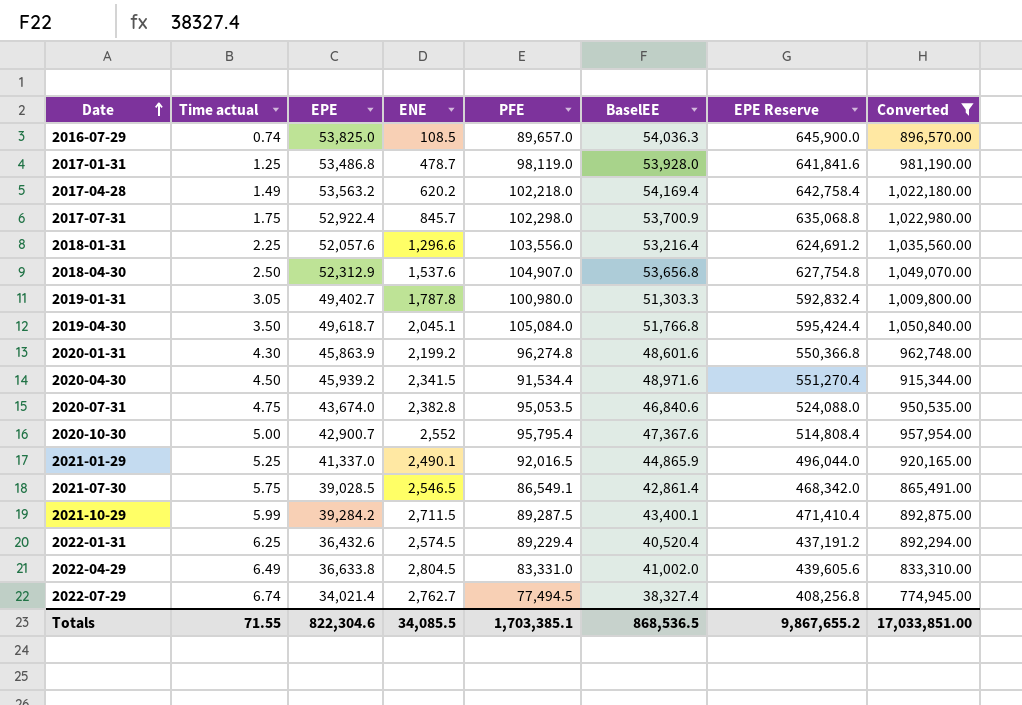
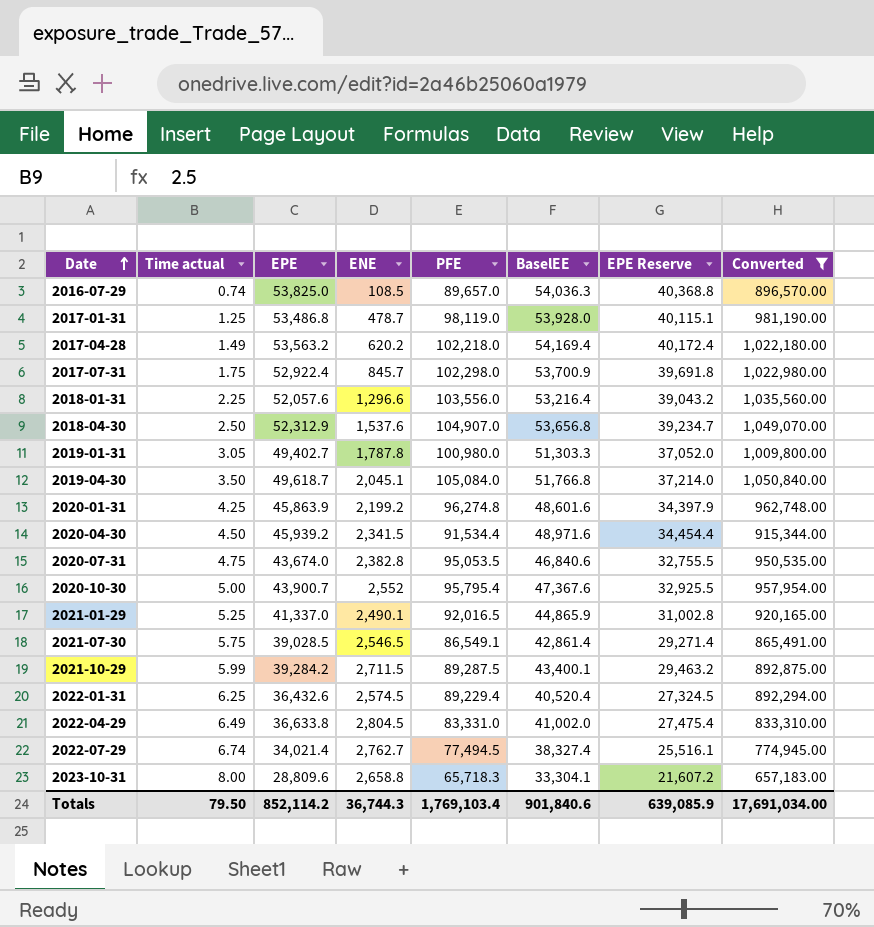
column EPE Reserve | formula: [EPE] * 12 -> [EPE] * 0.75
2020-01-31 | Time actual: 4.30 -> 4.25
2020-10-30 | EPE: 42,900.7 -> 43,900.7
row 2023-10-31: none -> 8.00 | 28,809.6 | 2,658.8 | 65,718.3 | 33,304.1 | 21,607.2 | 657,183.00
Totals | Time actual: 71.55 -> 79.50
Totals | EPE: 822,304.6 -> 852,114.2
Totals | ENE: 34,085.5 -> 36,744.3
Totals | PFE: 1,703,385.1 -> 1,769,103.4
Totals | BaselEE: 868,536.5 -> 901,840.6
Totals | EPE Reserve: 9,867,655.2 -> 639,085.9
Totals | Converted: 17,033,851.00 -> 17,691,034.00

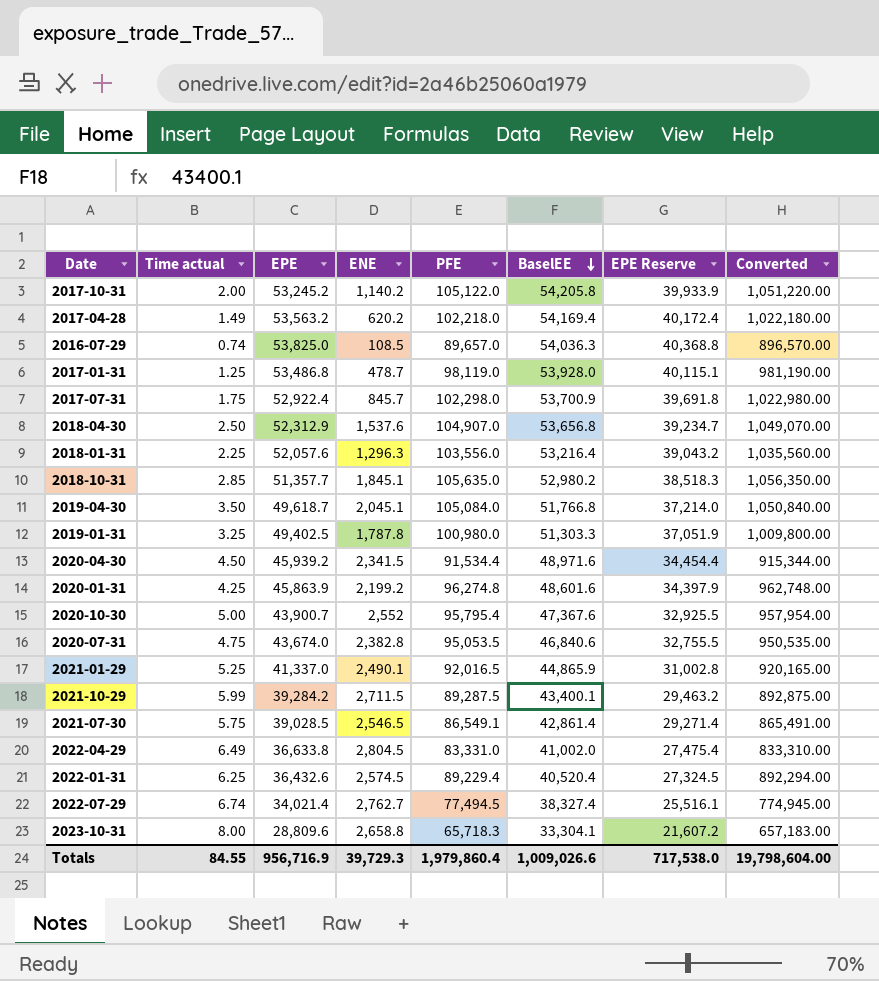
filter: Converted <= 1,050,840.00 -> none
row order: Date ascending -> BaselEE descending
2018-01-31 | ENE: 1,296.6 -> 1,296.3
2019-01-31 | Time actual: 3.05 -> 3.25
2019-01-31 | EPE: 49,402.7 -> 49,402.5
2019-01-31 | EPE Reserve: 37,052.0 -> 37,051.9
Totals | Time actual: 79.50 -> 84.55
Totals | EPE: 852,114.2 -> 956,716.9
Totals | ENE: 36,744.3 -> 39,729.3
Totals | PFE: 1,769,103.4 -> 1,979,860.4
Totals | BaselEE: 901,840.6 -> 1,009,026.6
Totals | EPE Reserve: 639,085.9 -> 717,538.0
Totals | Converted: 17,691,034.00 -> 19,798,604.00

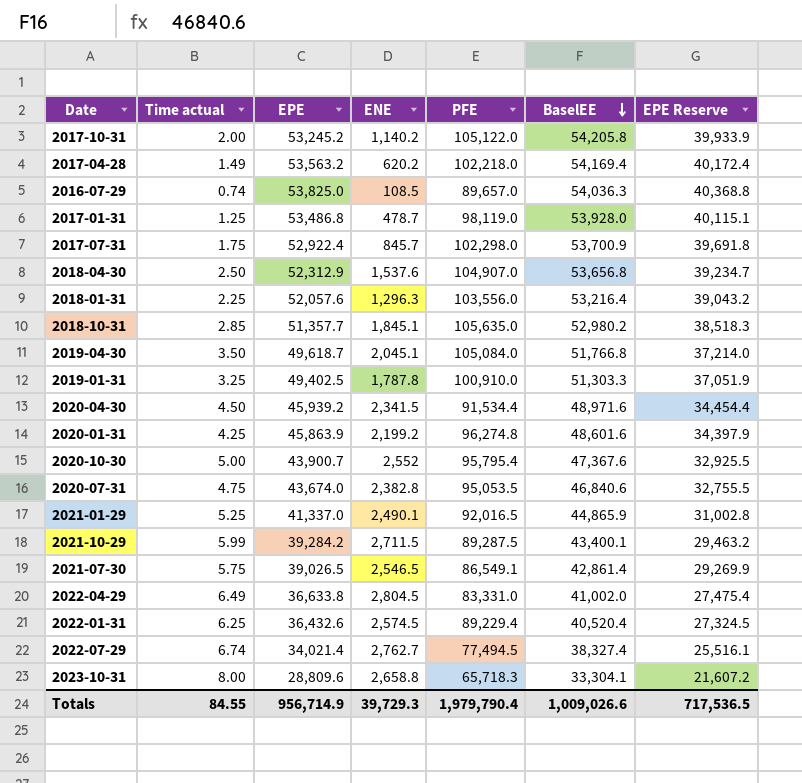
column Converted | formula: [PFE] * 10 -> none
2019-01-31 | PFE: 100,980.0 -> 100,910.0
2021-07-30 | EPE: 39,028.5 -> 39,026.5
2021-07-30 | EPE Reserve: 29,271.4 -> 29,269.9
Totals | EPE: 956,716.9 -> 956,714.9
Totals | PFE: 1,979,860.4 -> 1,979,790.4
Totals | EPE Reserve: 717,538.0 -> 717,536.5

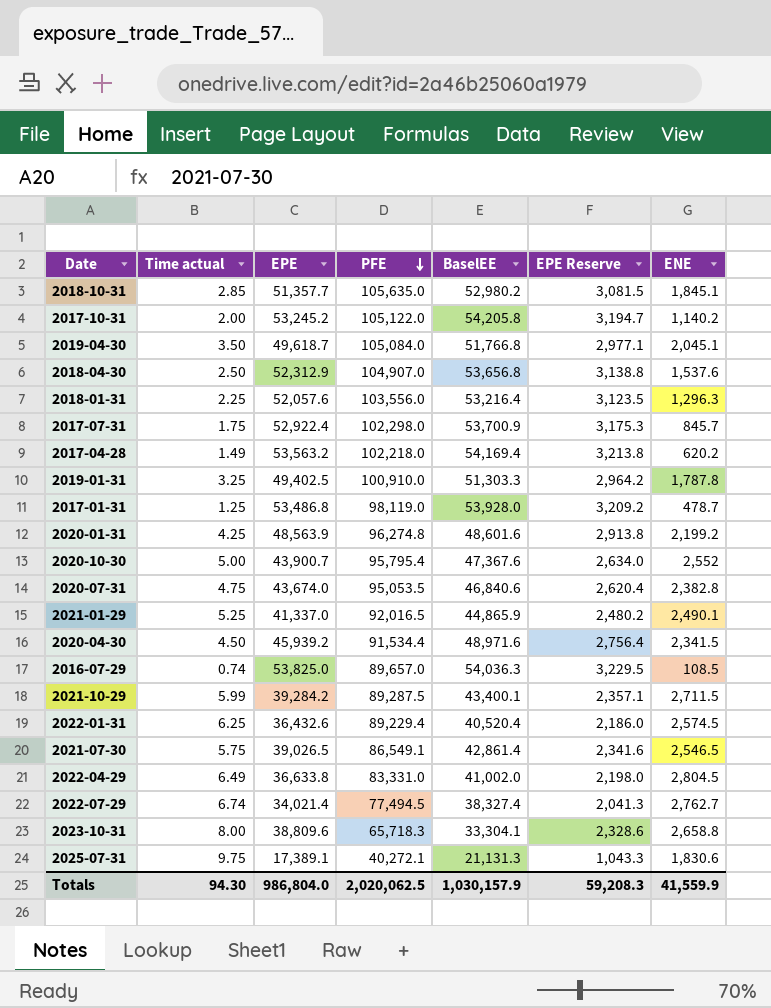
row order: BaselEE descending -> PFE descending
column EPE Reserve | formula: [EPE] * 0.75 -> [EPE] * 0.06
column ENE | position: 4 -> 7
2020-01-31 | EPE: 45,863.9 -> 48,563.9
2023-10-31 | EPE: 28,809.6 -> 38,809.6
row 2025-07-31: none -> 9.75 | 17,389.1 | 40,272.1 | 21,131.3 | 1,043.3 | 1,830.6
Totals | Time actual: 84.55 -> 94.30
Totals | EPE: 956,714.9 -> 986,804.0
Totals | PFE: 1,979,790.4 -> 2,020,062.5
Totals | BaselEE: 1,009,026.6 -> 1,030,157.9
Totals | EPE Reserve: 717,536.5 -> 59,208.3
Totals | ENE: 39,729.3 -> 41,559.9

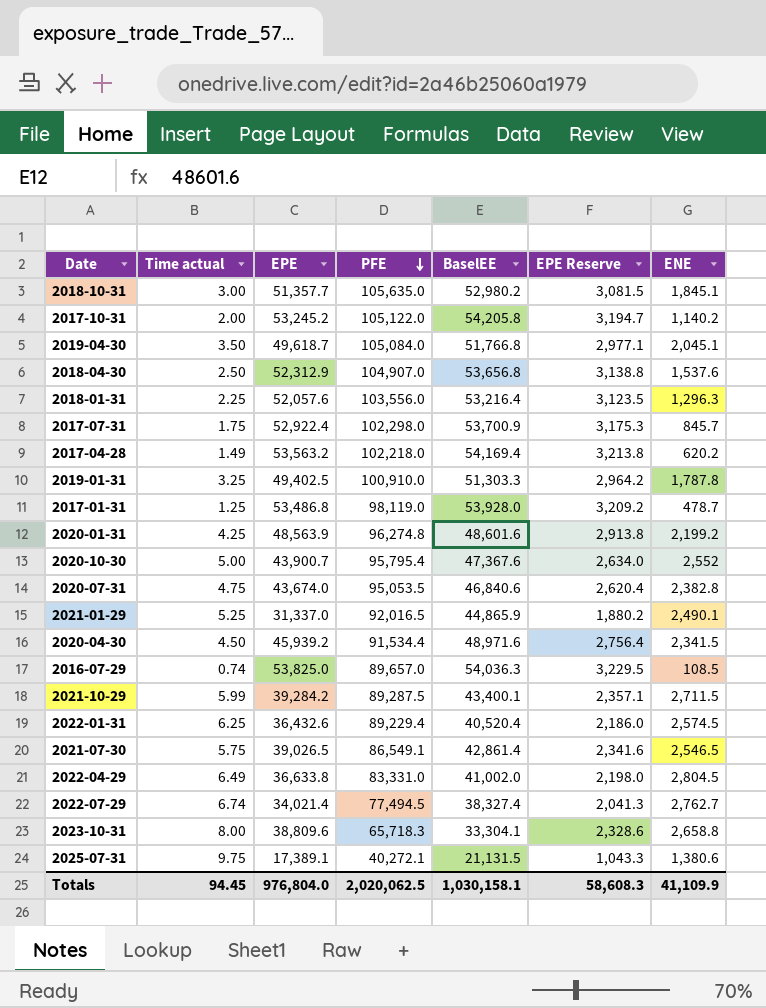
2018-10-31 | Time actual: 2.85 -> 3.00
2021-01-29 | EPE: 41,337.0 -> 31,337.0
2021-01-29 | EPE Reserve: 2,480.2 -> 1,880.2
2025-07-31 | BaselEE: 21,131.3 -> 21,131.5
2025-07-31 | ENE: 1,830.6 -> 1,380.6
Totals | Time actual: 94.30 -> 94.45
Totals | EPE: 986,804.0 -> 976,804.0
Totals | BaselEE: 1,030,157.9 -> 1,030,158.1
Totals | EPE Reserve: 59,208.3 -> 58,608.3
Totals | ENE: 41,559.9 -> 41,109.9

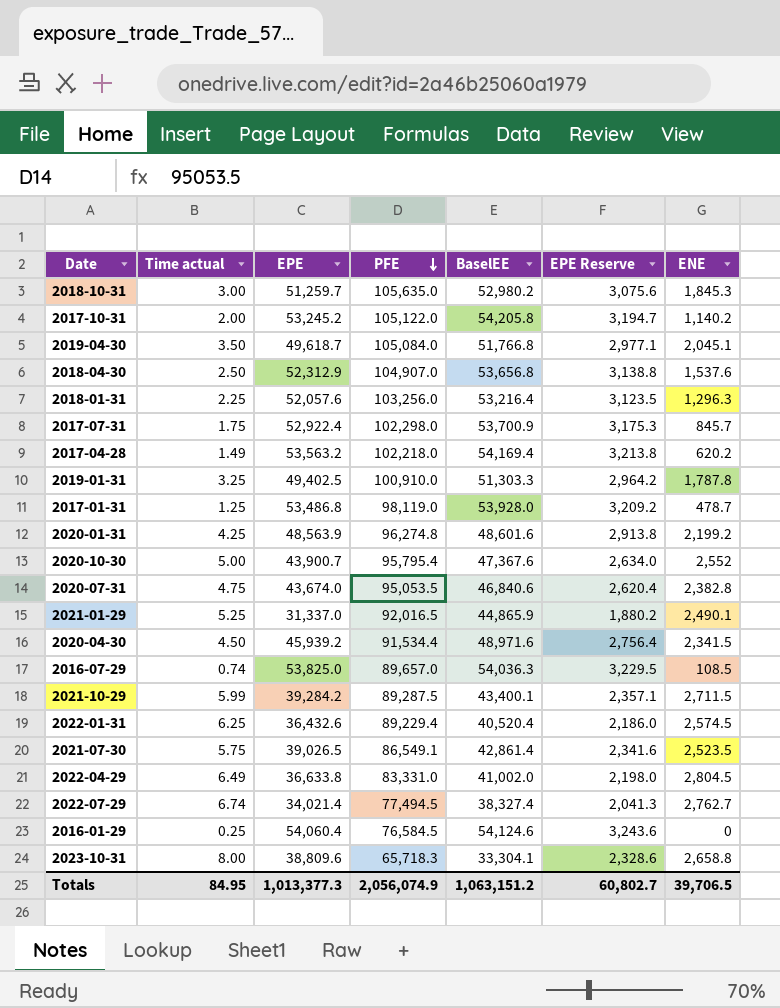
row 2025-07-31: 9.75 | 17,389.1 | 40,272.1 | 21,131.5 | 1,043.3 | 1,380.6 -> none
2018-10-31 | EPE: 51,357.7 -> 51,259.7
2018-10-31 | EPE Reserve: 3,081.5 -> 3,075.6
2018-10-31 | ENE: 1,845.1 -> 1,845.3
2018-01-31 | PFE: 103,556.0 -> 103,256.0
2021-07-30 | ENE: 2,546.5 -> 2,523.5
row 2016-01-29: none -> 0.25 | 54,060.4 | 76,584.5 | 54,124.6 | 3,243.6 | 0
Totals | Time actual: 94.45 -> 84.95
Totals | EPE: 976,804.0 -> 1,013,377.3
Totals | PFE: 2,020,062.5 -> 2,056,074.9
Totals | BaselEE: 1,030,158.1 -> 1,063,151.2
Totals | EPE Reserve: 58,608.3 -> 60,802.7
Totals | ENE: 41,109.9 -> 39,706.5

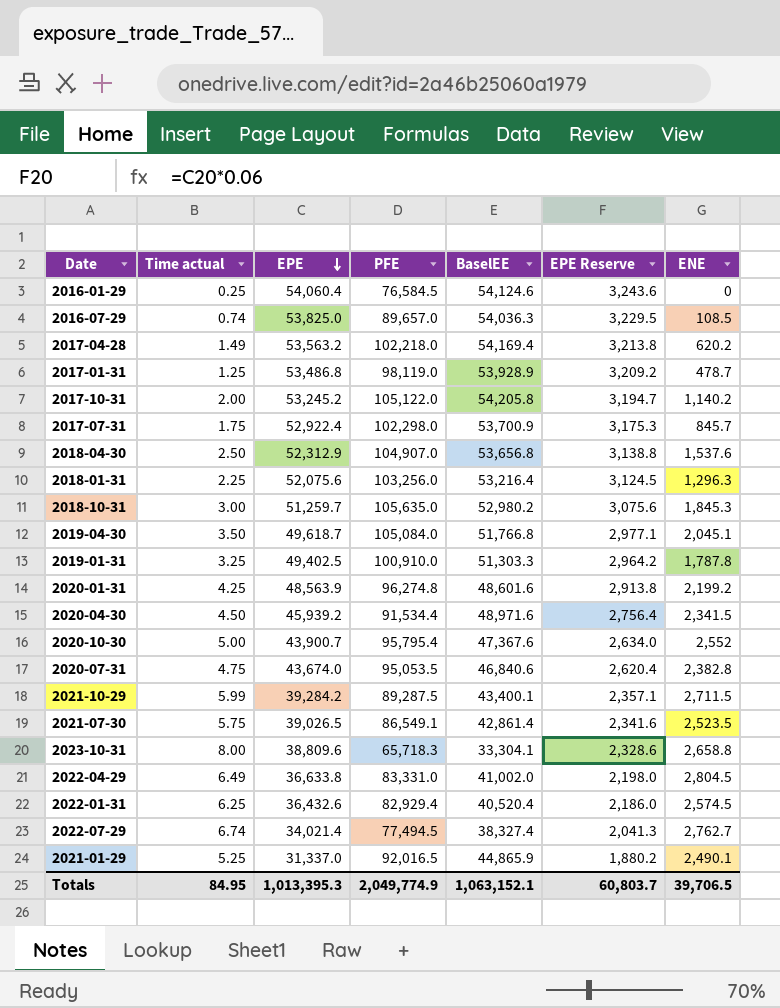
row order: PFE descending -> EPE descending
2017-01-31 | BaselEE: 53,928.0 -> 53,928.9
2018-01-31 | EPE: 52,057.6 -> 52,075.6
2018-01-31 | EPE Reserve: 3,123.5 -> 3,124.5
2022-01-31 | PFE: 89,229.4 -> 82,929.4
Totals | EPE: 1,013,377.3 -> 1,013,395.3
Totals | PFE: 2,056,074.9 -> 2,049,774.9
Totals | BaselEE: 1,063,151.2 -> 1,063,152.1
Totals | EPE Reserve: 60,802.7 -> 60,803.7

